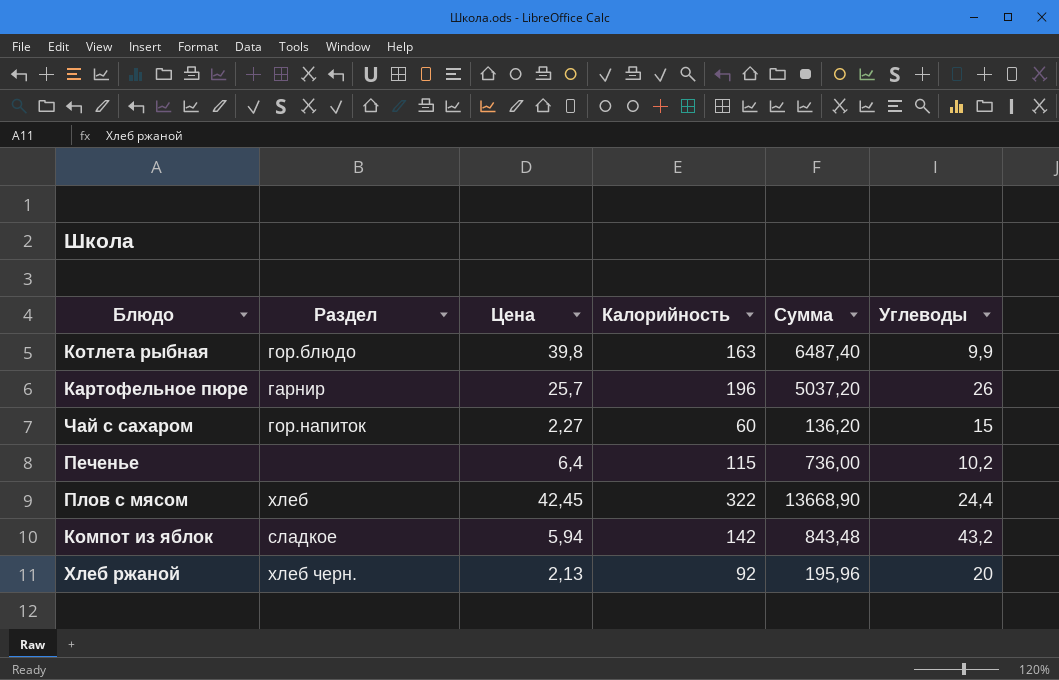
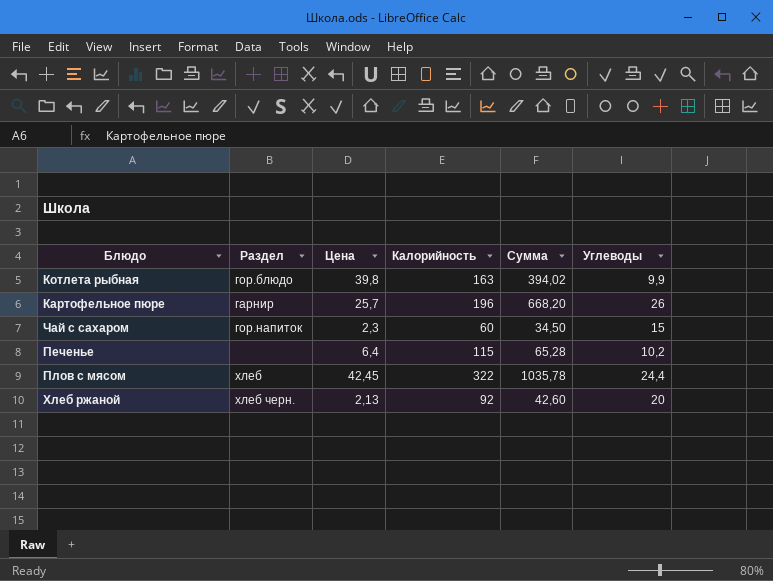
column Сумма | formula: [Цена] * [Калорийность] -> [Цена] * [Углеводы]
row Компот из яблок: сладкое | 5,94 | 142 | 843,48 | 43,2 -> none
Чай с сахаром | Цена: 2,27 -> 2,3

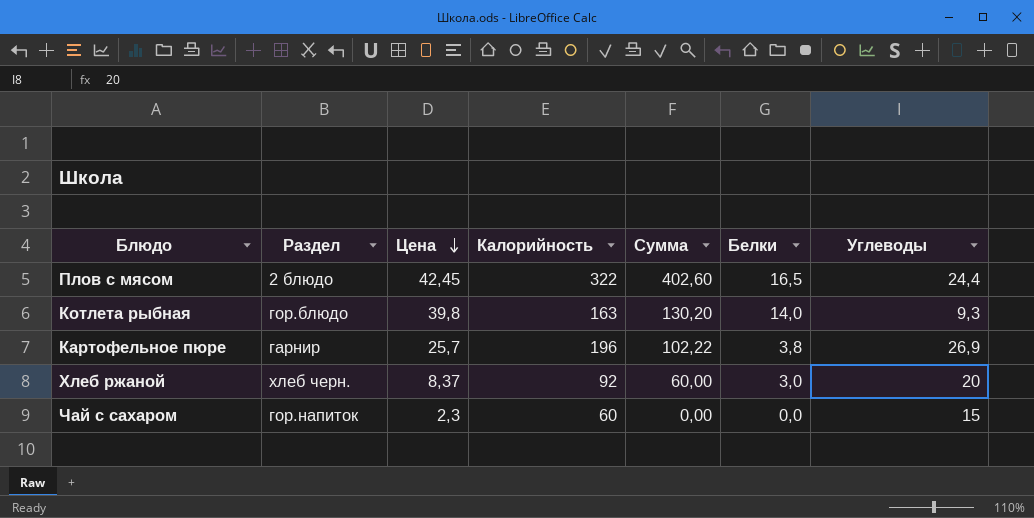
row order: none -> Цена descending
column Сумма | formula: [Цена] * [Углеводы] -> [Белки] * [Углеводы]
column Белки | position: none -> 6
row Печенье: none | 6,4 | 115 | 65,28 | 10,2 -> none
Плов с мясом | Раздел: хлеб -> 2 блюдо
Котлета рыбная | Углеводы: 9,9 -> 9,3
Картофельное пюре | Углеводы: 26 -> 26,9
Хлеб ржаной | Цена: 2,13 -> 8,37

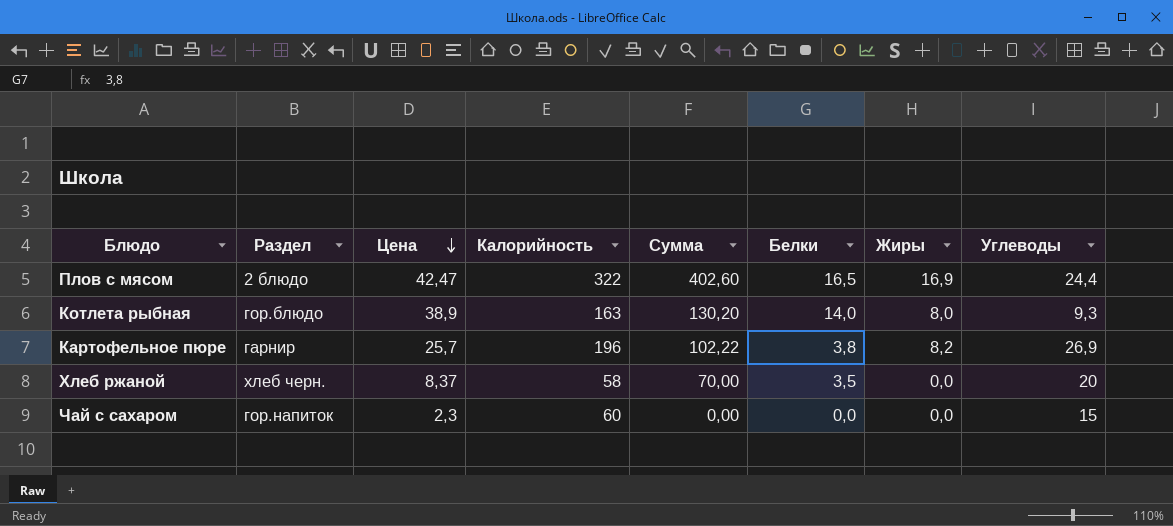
column Жиры | position: none -> 7
Плов с мясом | Цена: 42,45 -> 42,47
Котлета рыбная | Цена: 39,8 -> 38,9
Хлеб ржаной | Калорийность: 92 -> 58
Хлеб ржаной | Сумма: 60,00 -> 70,00
Хлеб ржаной | Белки: 3,0 -> 3,5

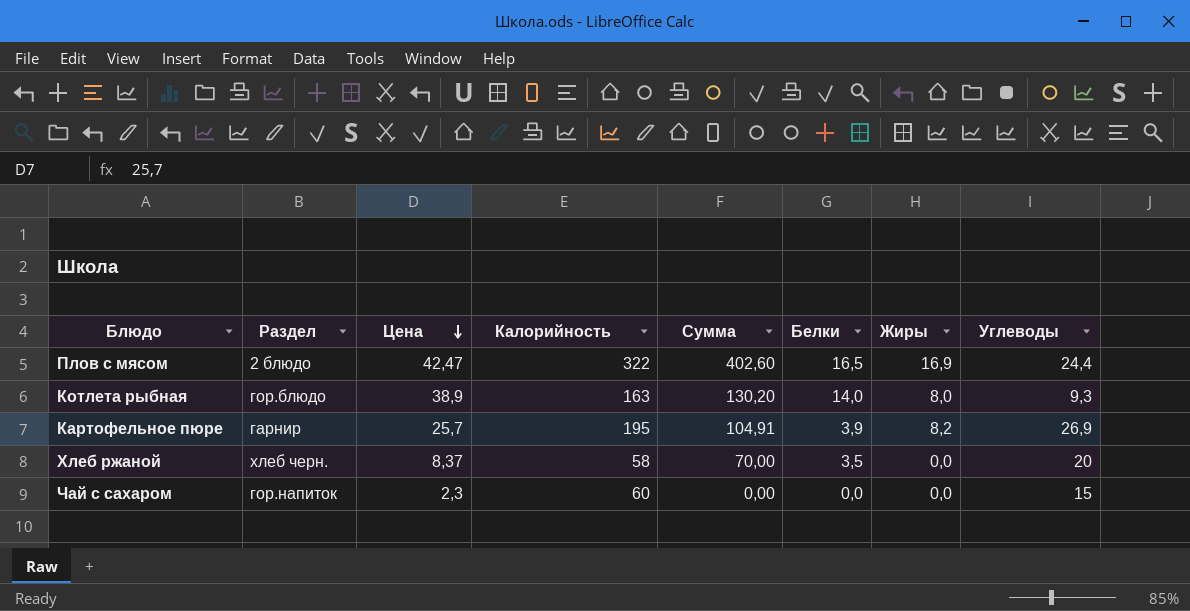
Картофельное пюре | Калорийность: 196 -> 195
Картофельное пюре | Сумма: 102,22 -> 104,91
Картофельное пюре | Белки: 3,8 -> 3,9

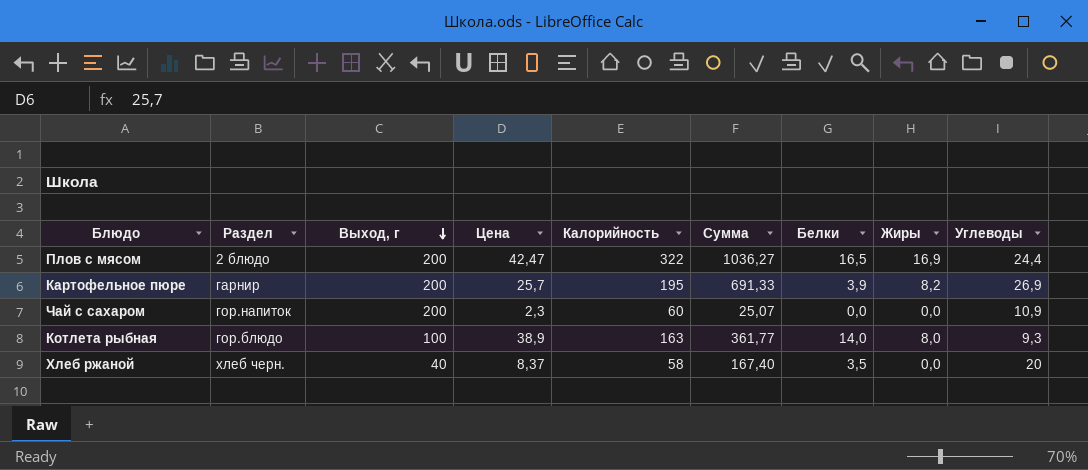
row order: Цена descending -> Выход, г descending
column Выход, г | position: none -> 3
column Сумма | formula: [Белки] * [Углеводы] -> [Цена] * [Углеводы]
Чай с сахаром | Углеводы: 15 -> 10,9

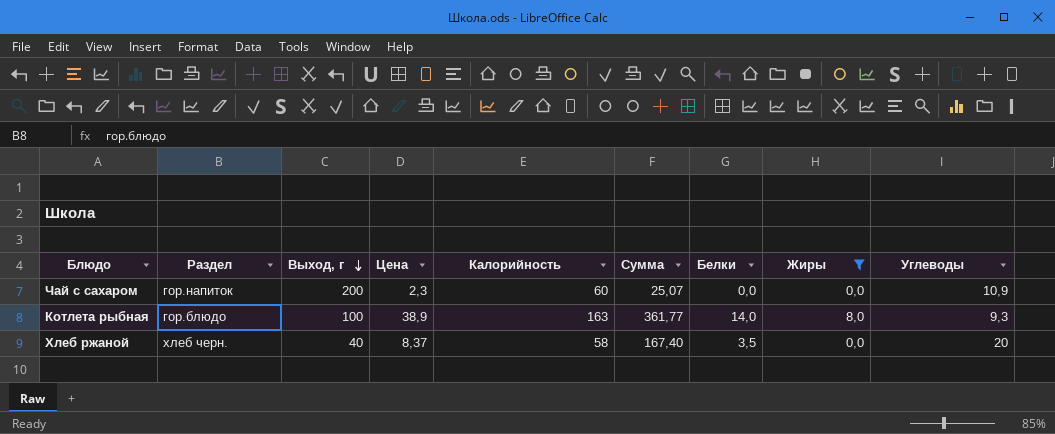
filter: none -> Жиры <= 8,0

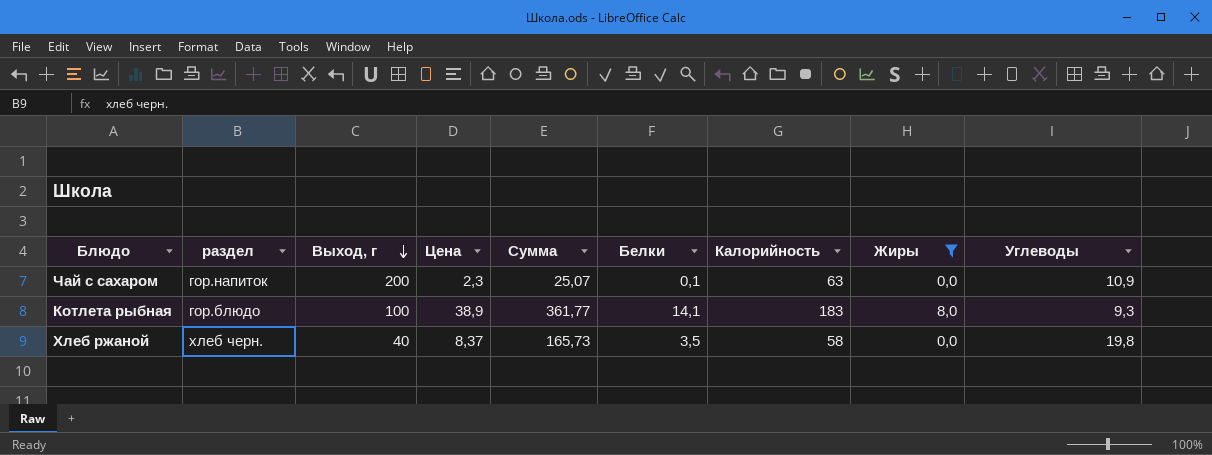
column name: Раздел -> раздел
column Калорийность | position: 5 -> 7
Чай с сахаром | Белки: 0,0 -> 0,1
Чай с сахаром | Калорийность: 60 -> 63
Котлета рыбная | Белки: 14,0 -> 14,1
Котлета рыбная | Калорийность: 163 -> 183
Хлеб ржаной | Сумма: 167,40 -> 165,73
Хлеб ржаной | Углеводы: 20 -> 19,8

